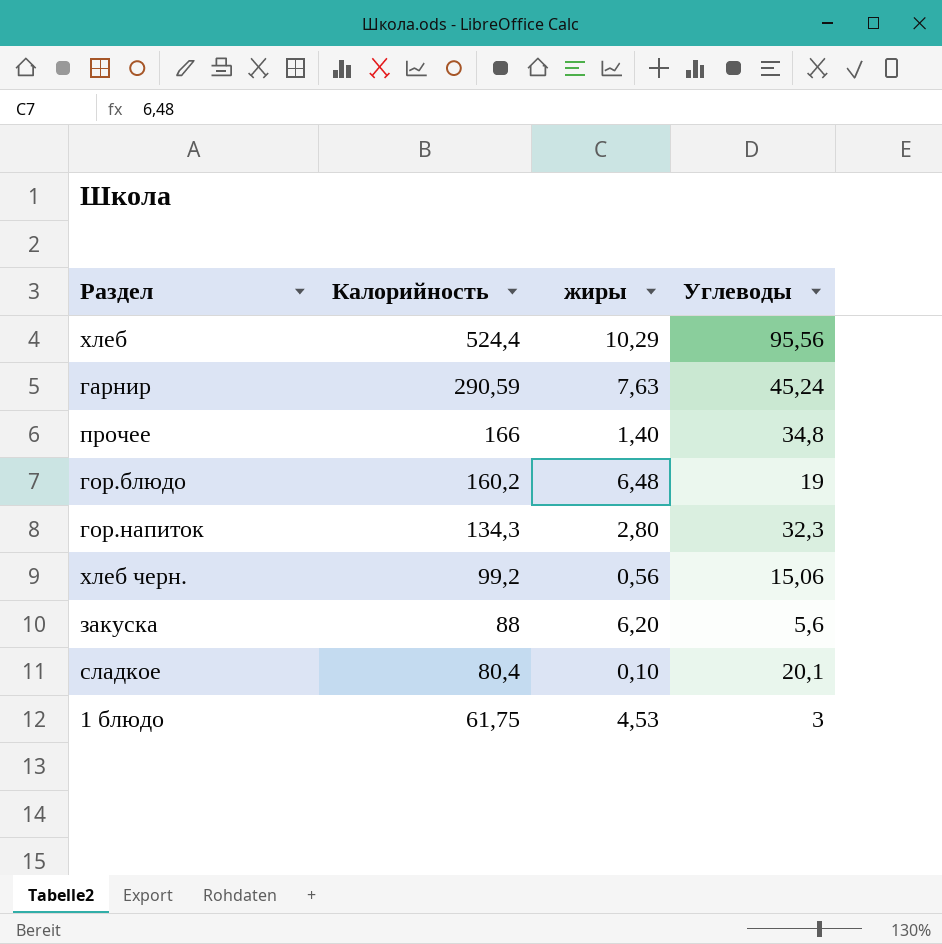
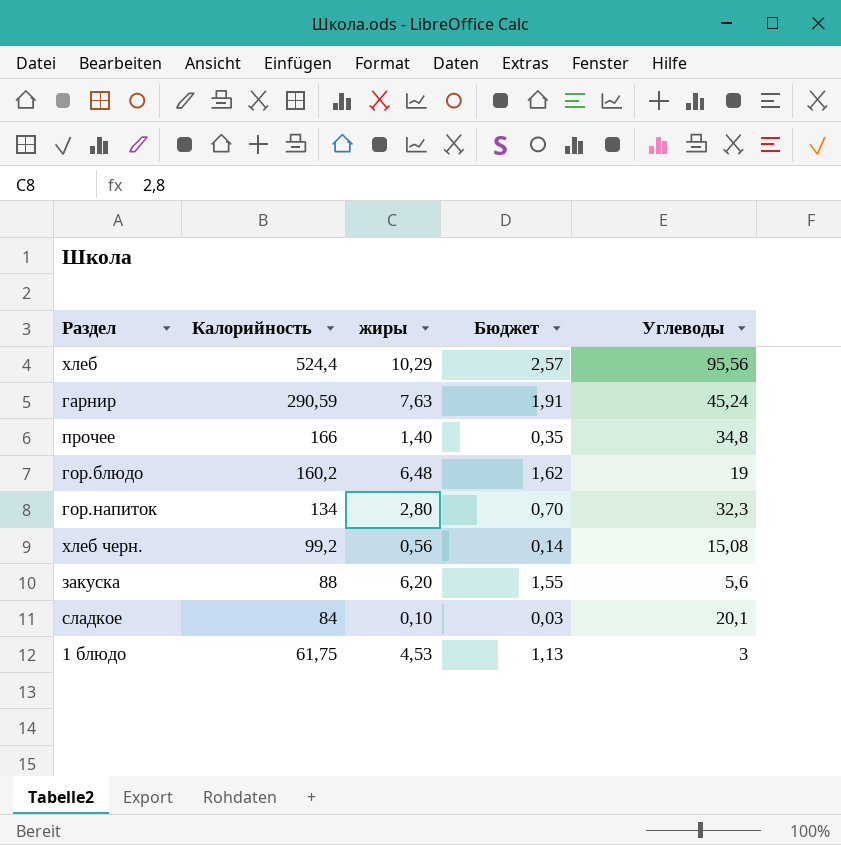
column Бюджет | formula: none -> [жиры] * 0,25
гор.напиток | Калорийность: 134,3 -> 134
хлеб черн. | Углеводы: 15,06 -> 15,08
сладкое | Калорийность: 80,4 -> 84

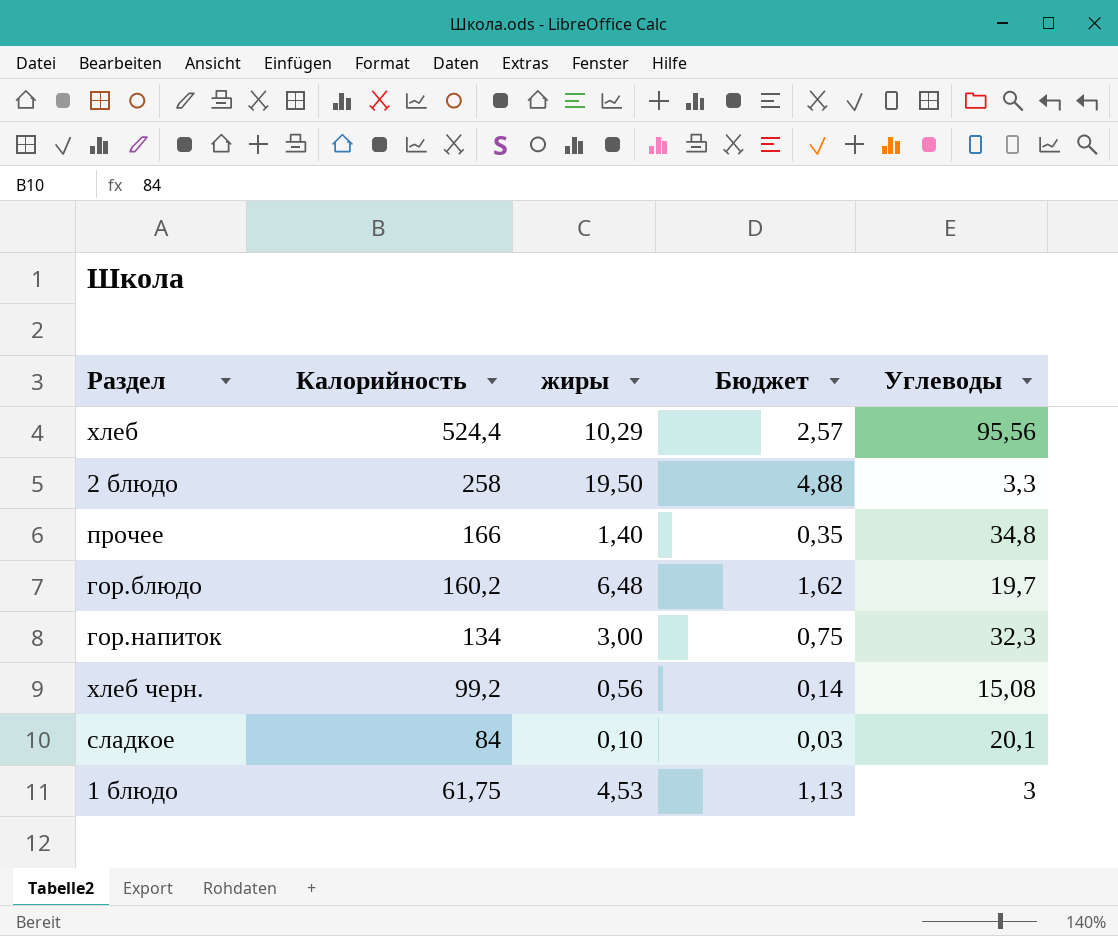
row гарнир: 290,59 | 7,63 | 1,91 | 45,24 -> none
row закуска: 88 | 6,20 | 1,55 | 5,6 -> none
row 2 блюдо: none -> 258 | 19,50 | 4,88 | 3,3
гор.блюдо | Углеводы: 19 -> 19,7
гор.напиток | жиры: 2,80 -> 3,00
гор.напиток | Бюджет: 0,70 -> 0,75

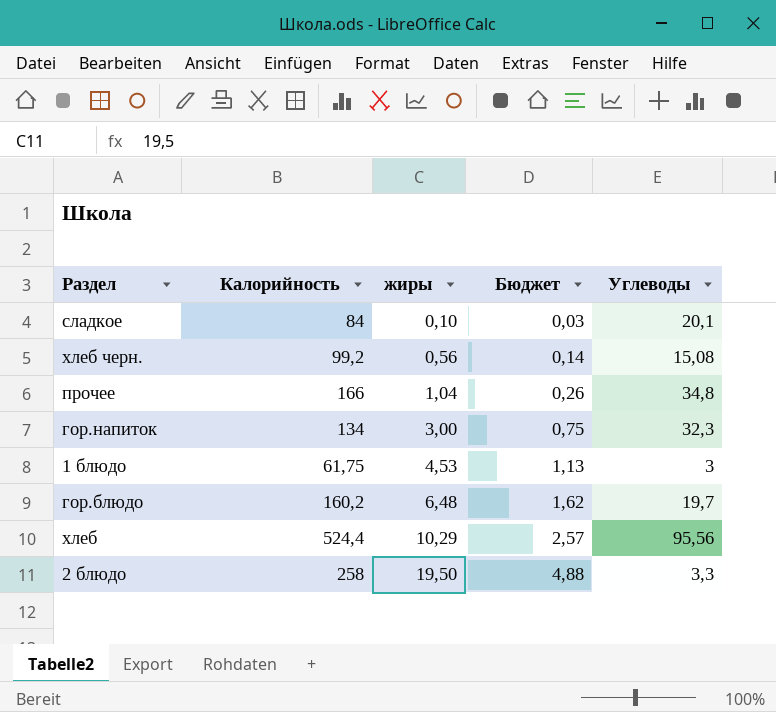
row order: Калорийность descending -> жиры ascending
прочее | жиры: 1,40 -> 1,04
прочее | Бюджет: 0,35 -> 0,26

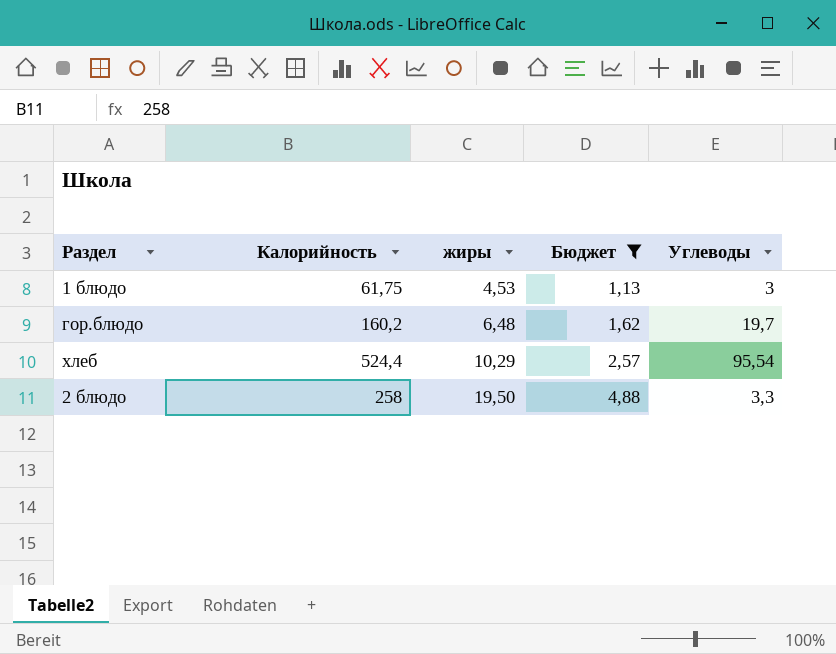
filter: none -> Бюджет >= 1,13
хлеб | Углеводы: 95,56 -> 95,54

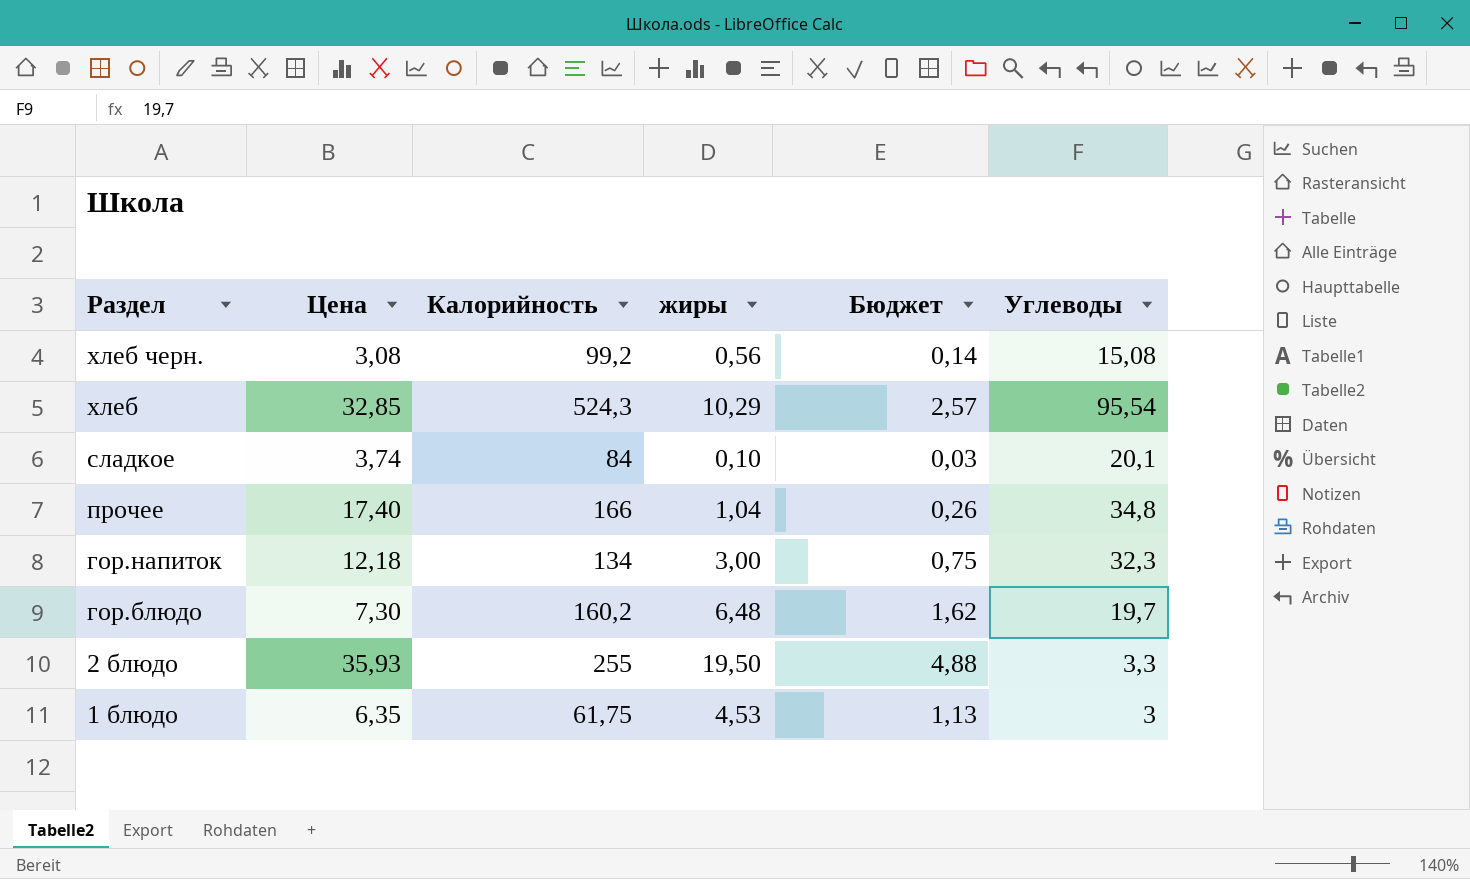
filter: Бюджет >= 1,13 -> none
row order: жиры ascending -> Раздел descending
column Цена | position: none -> 2
хлеб | Калорийность: 524,4 -> 524,3
2 блюдо | Калорийность: 258 -> 255

